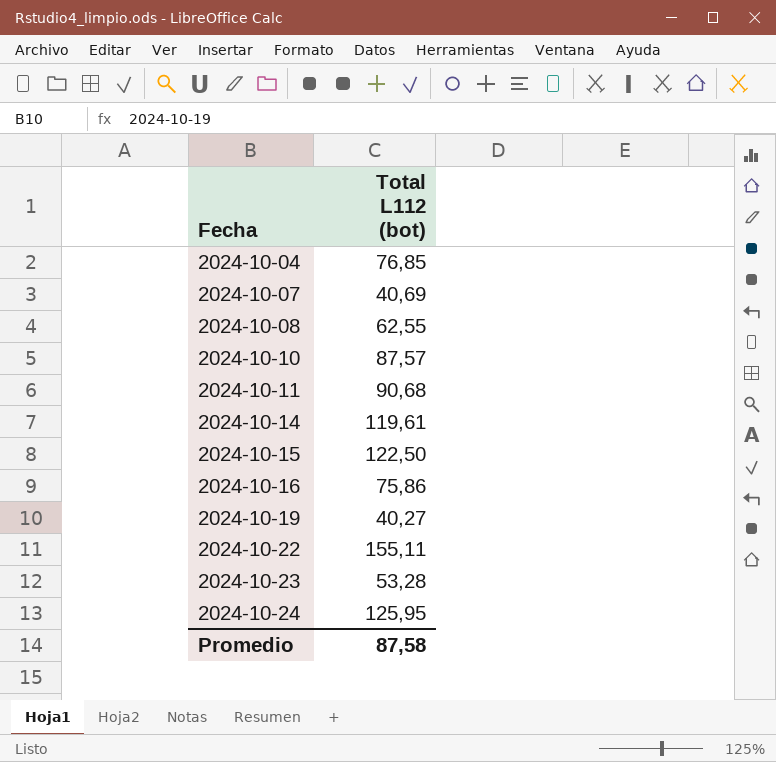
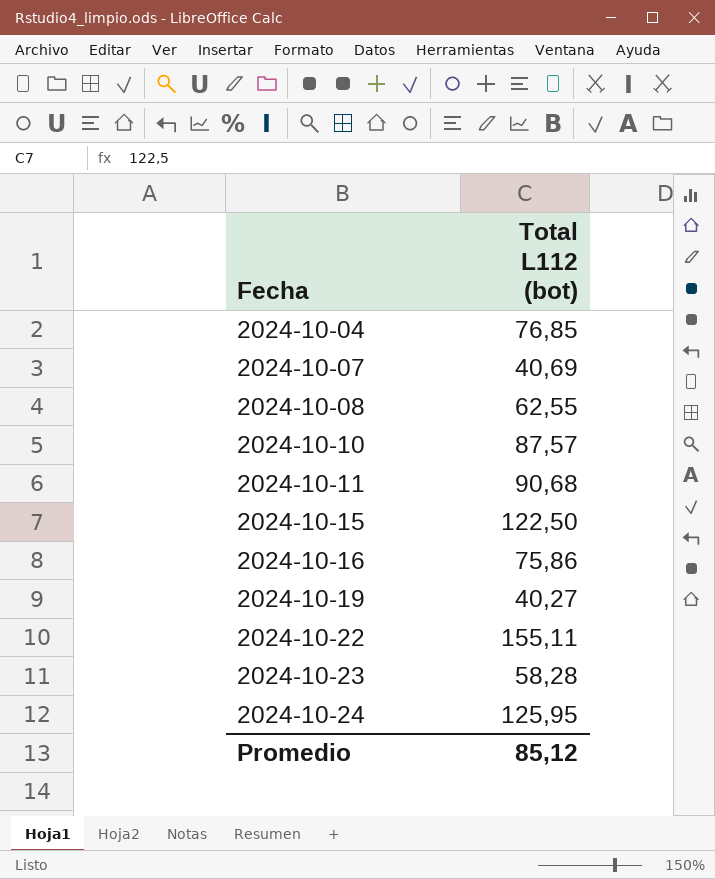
row 2024-10-14: 119,61 -> none
2024-10-23 | Total L112 (bot): 53,28 -> 58,28
Promedio | Total L112 (bot): 87,58 -> 85,12

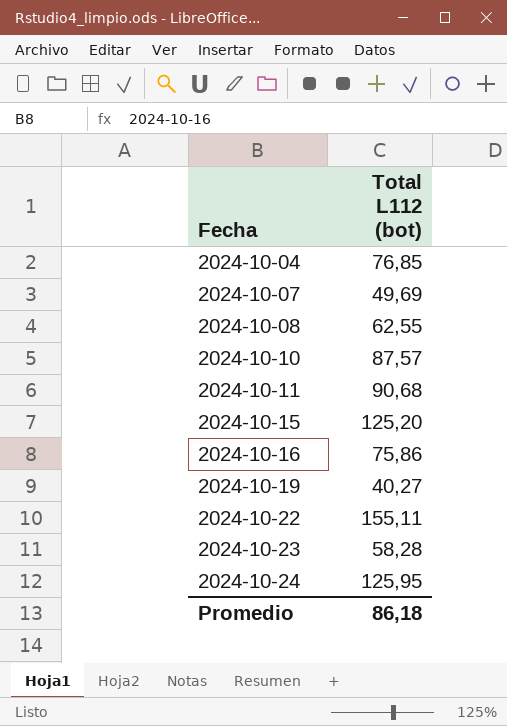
2024-10-07 | Total L112 (bot): 40,69 -> 49,69
2024-10-15 | Total L112 (bot): 122,50 -> 125,20
Promedio | Total L112 (bot): 85,12 -> 86,18

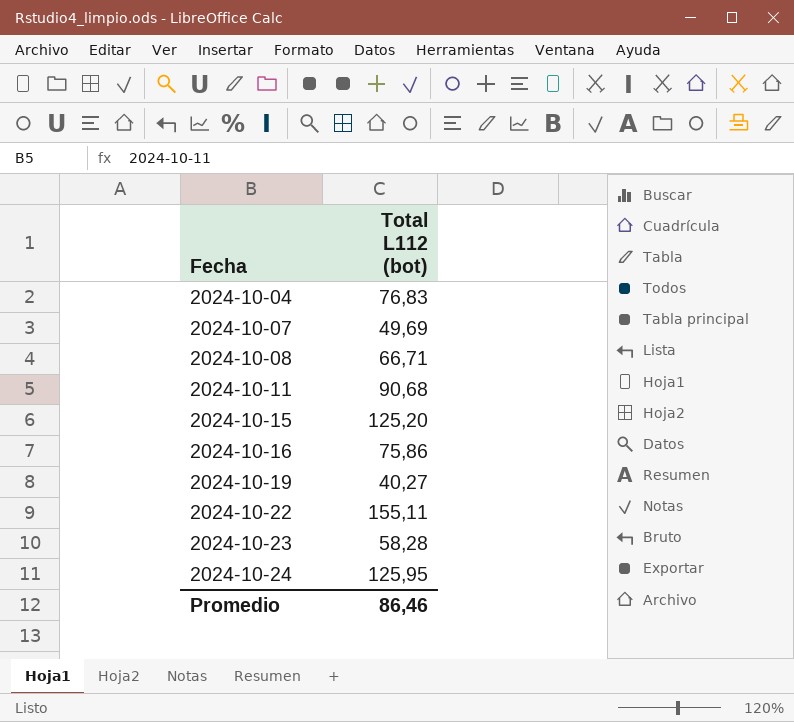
row 2024-10-10: 87,57 -> none
2024-10-04 | Total L112 (bot): 76,85 -> 76,83
2024-10-08 | Total L112 (bot): 62,55 -> 66,71
Promedio | Total L112 (bot): 86,18 -> 86,46

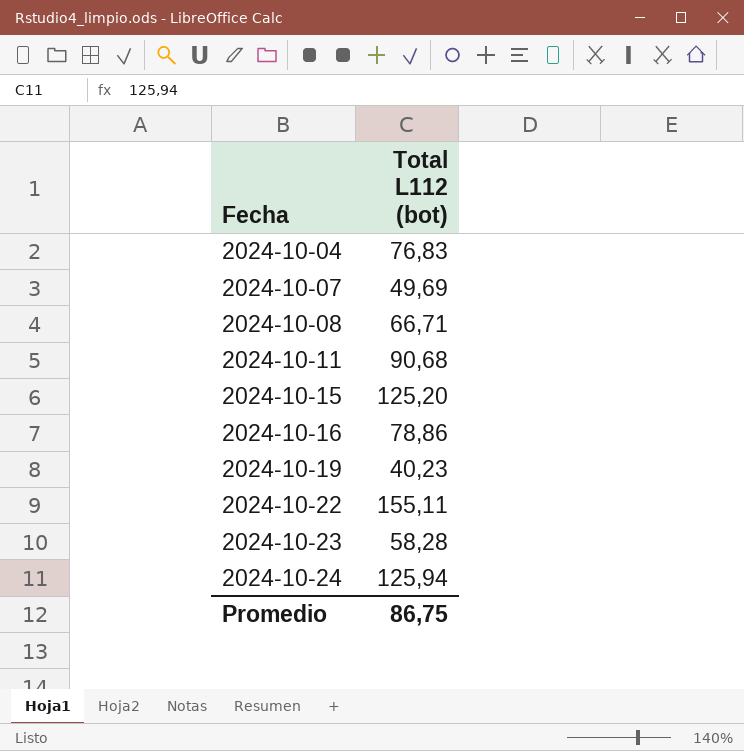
2024-10-16 | Total L112 (bot): 75,86 -> 78,86
2024-10-19 | Total L112 (bot): 40,27 -> 40,23
2024-10-24 | Total L112 (bot): 125,95 -> 125,94
Promedio | Total L112 (bot): 86,46 -> 86,75

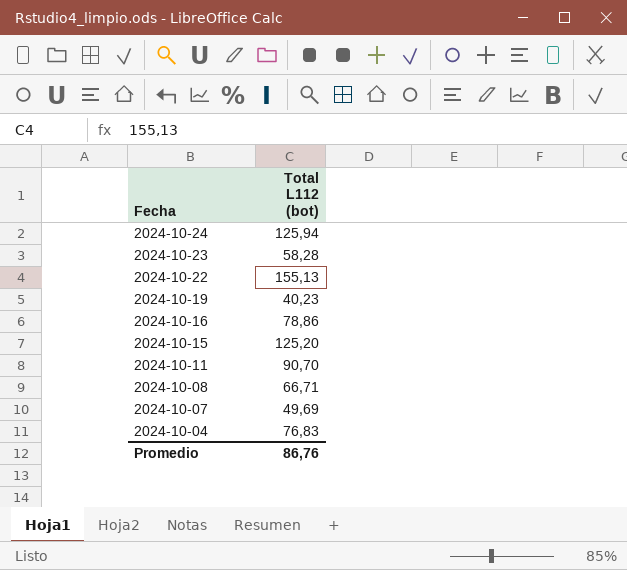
row order: Fecha ascending -> Fecha descending
2024-10-22 | Total L112 (bot): 155,11 -> 155,13
2024-10-11 | Total L112 (bot): 90,68 -> 90,70
Promedio | Total L112 (bot): 86,75 -> 86,76

